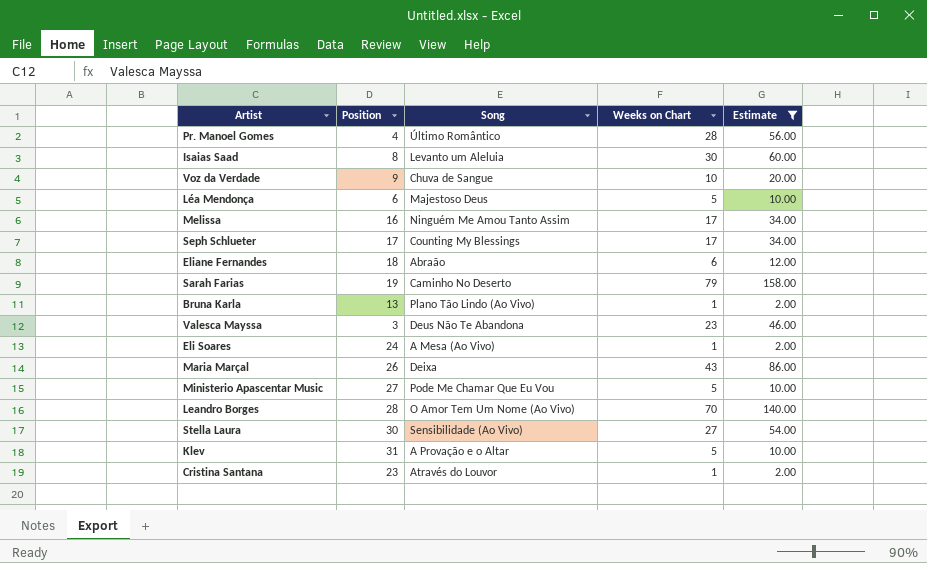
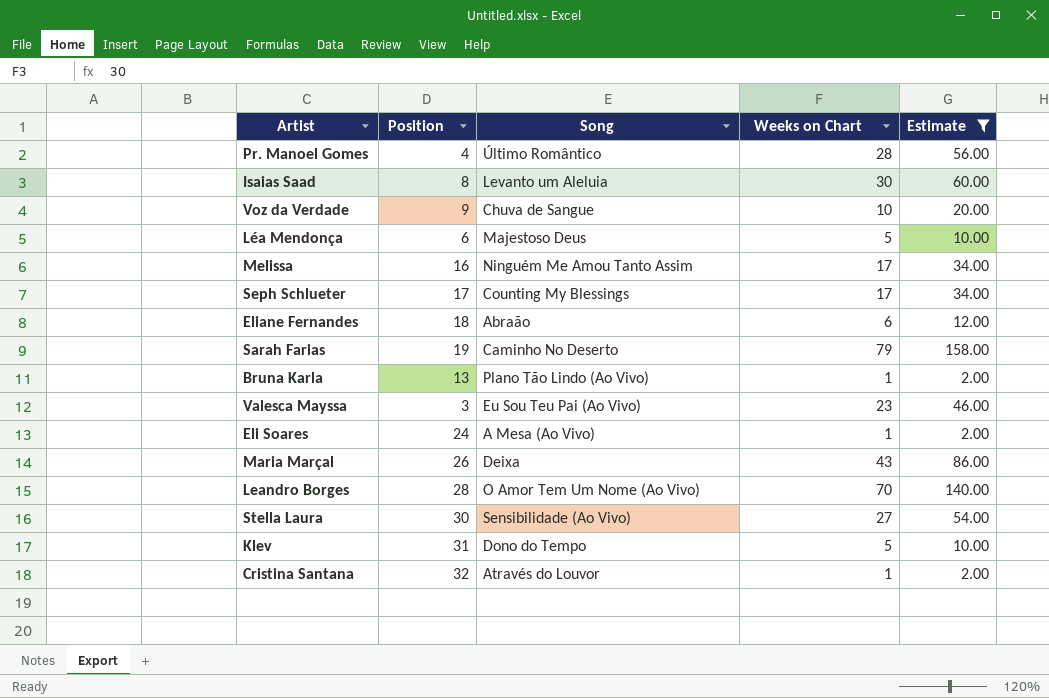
row Ministerio Apascentar Music: 27 | Pode Me Chamar Que Eu Vou | 5 | 10.00 -> none
Valesca Mayssa | Song: Deus Não Te Abandona -> Eu Sou Teu Pai (Ao Vivo)
Klev | Song: A Provação e o Altar -> Dono do Tempo
Cristina Santana | Position: 23 -> 32

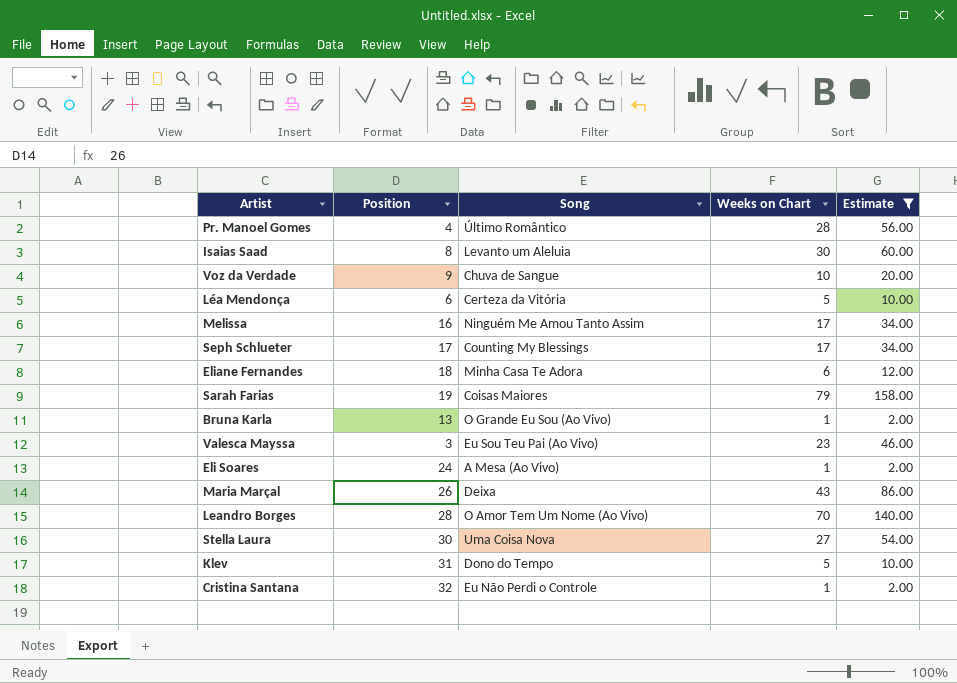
Léa Mendonça | Song: Majestoso Deus -> Certeza da Vitória
Eliane Fernandes | Song: Abraão -> Minha Casa Te Adora
Sarah Farias | Song: Caminho No Deserto -> Coisas Maiores
Bruna Karla | Song: Plano Tão Lindo (Ao Vivo) -> O Grande Eu Sou (Ao Vivo)
Stella Laura | Song: Sensibilidade (Ao Vivo) -> Uma Coisa Nova
Cristina Santana | Song: Através do Louvor -> Eu Não Perdi o Controle

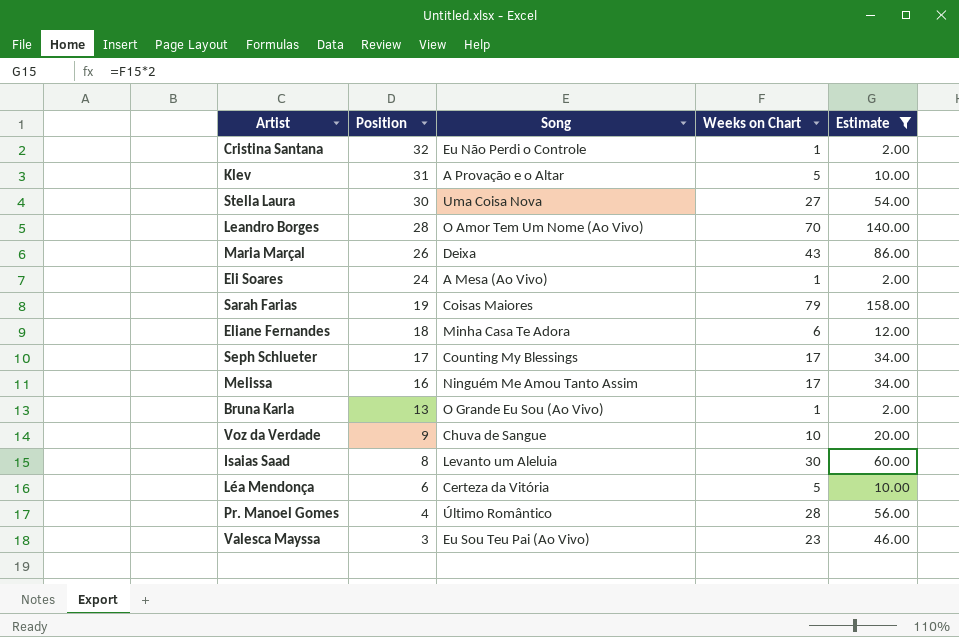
row order: none -> Position descending
Klev | Song: Dono do Tempo -> A Provação e o Altar

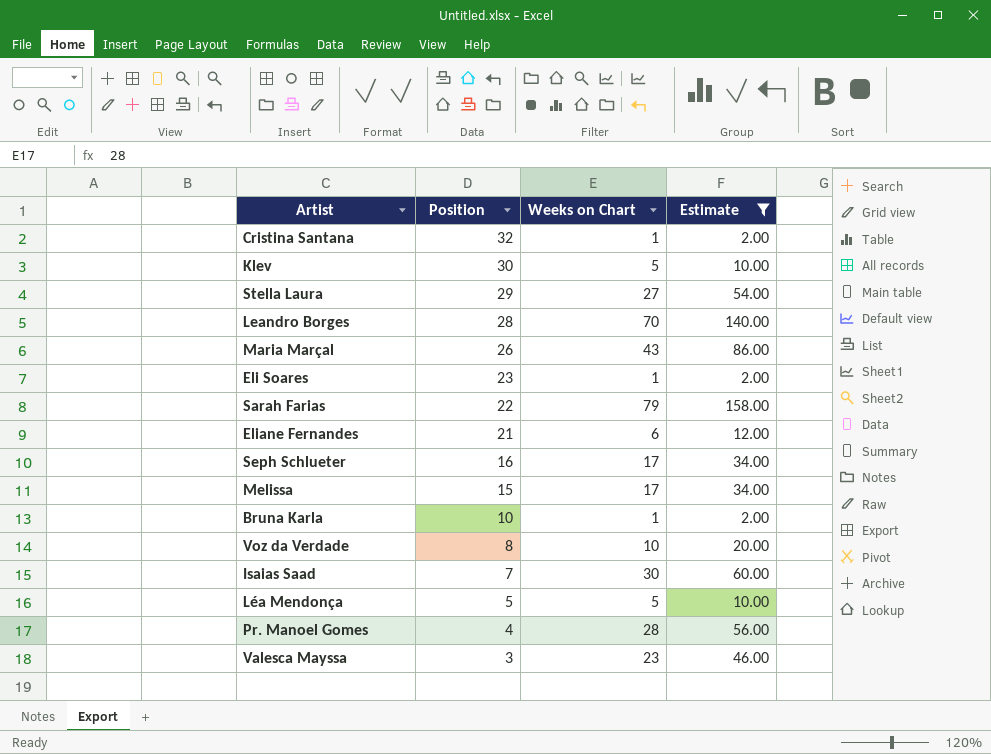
column Song | position: 3 -> none
Klev | Position: 31 -> 30
Stella Laura | Position: 30 -> 29
Eli Soares | Position: 24 -> 23
Sarah Farias | Position: 19 -> 22
Eliane Fernandes | Position: 18 -> 21
Seph Schlueter | Position: 17 -> 16
Melissa | Position: 16 -> 15
Bruna Karla | Position: 13 -> 10
Voz da Verdade | Position: 9 -> 8
Isaias Saad | Position: 8 -> 7
Léa Mendonça | Position: 6 -> 5

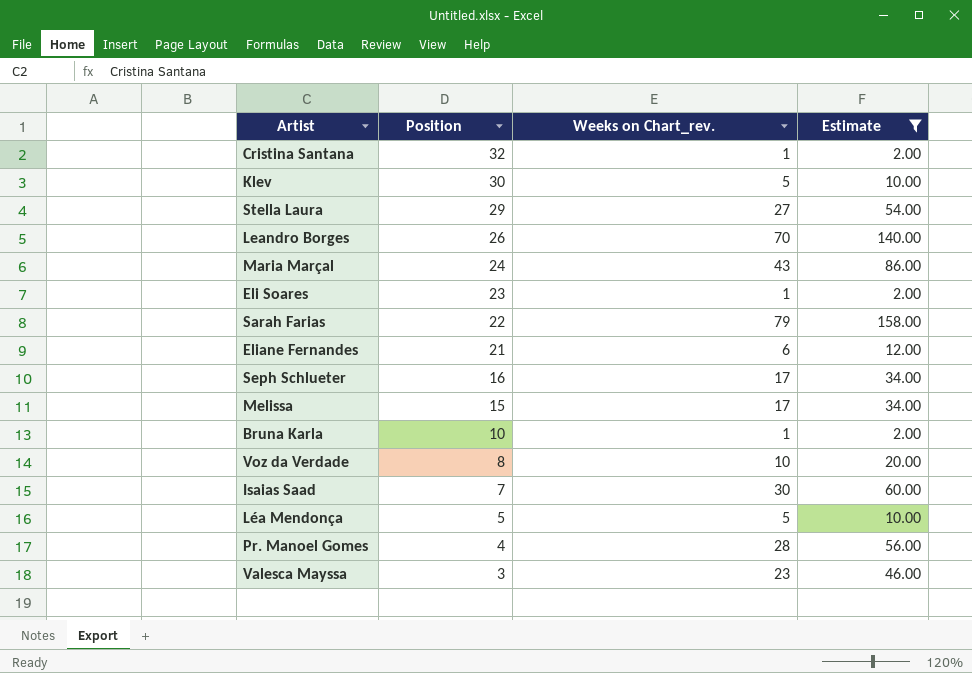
column name: Weeks on Chart -> Weeks on Chart_rev.
Leandro Borges | Position: 28 -> 26
Maria Marçal | Position: 26 -> 24

